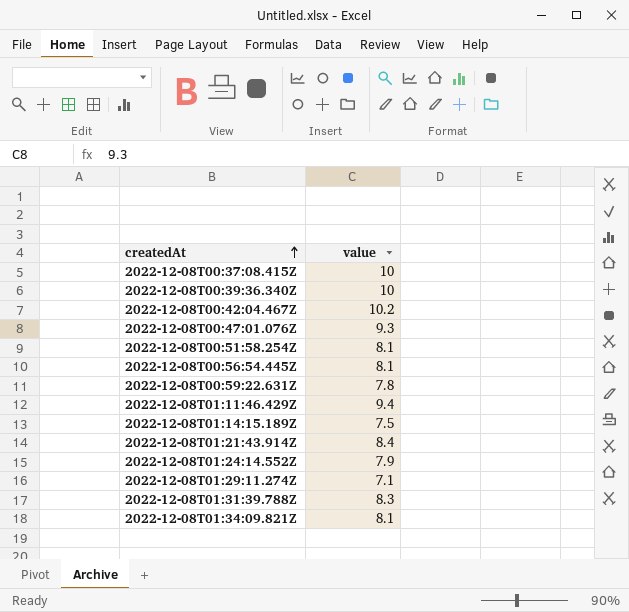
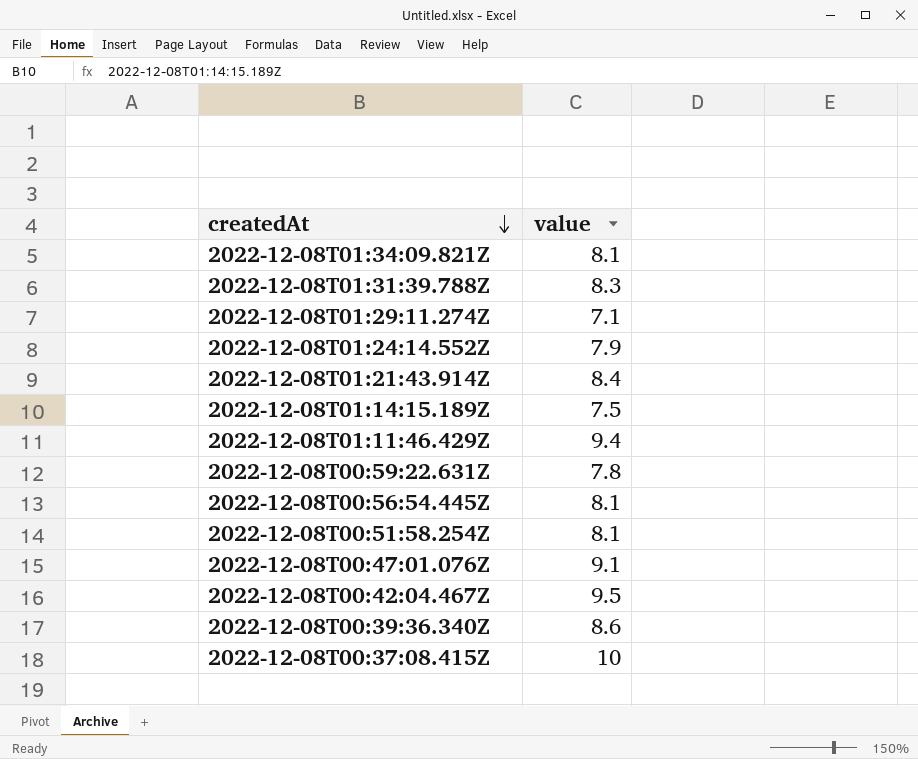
row order: createdAt ascending -> createdAt descending
2022-12-08T00:47:01.076Z | value: 9.3 -> 9.1
2022-12-08T00:42:04.467Z | value: 10.2 -> 9.5
2022-12-08T00:39:36.340Z | value: 10 -> 8.6

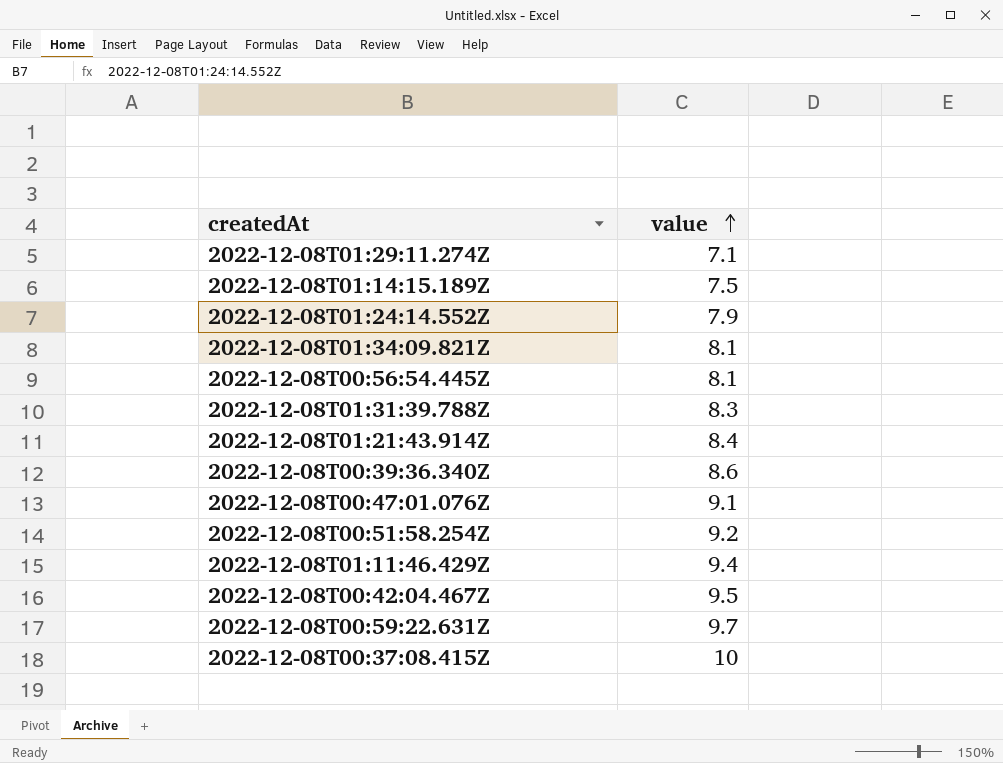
row order: createdAt descending -> value ascending
2022-12-08T00:51:58.254Z | value: 8.1 -> 9.2
2022-12-08T00:59:22.631Z | value: 7.8 -> 9.7

